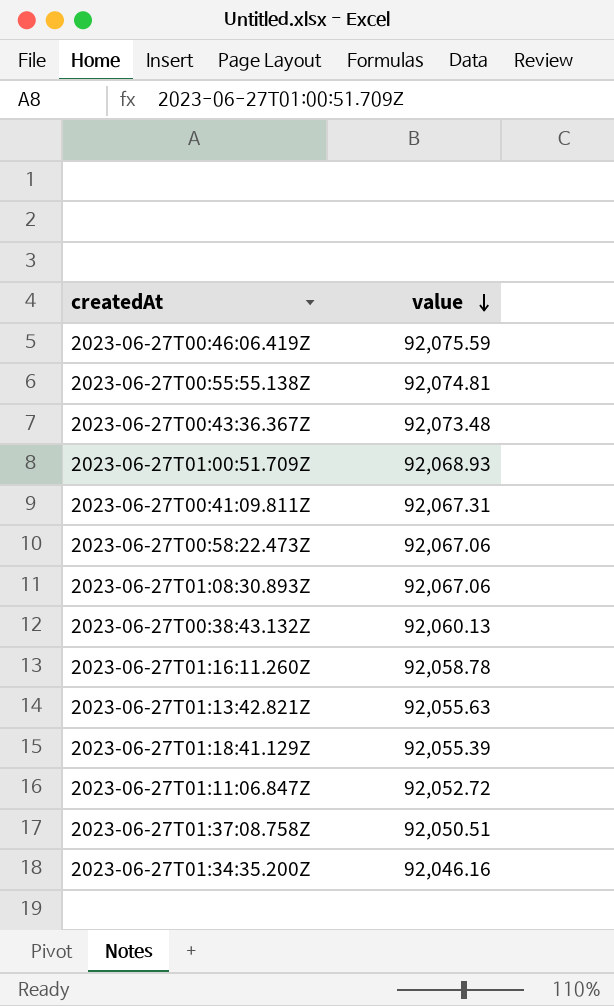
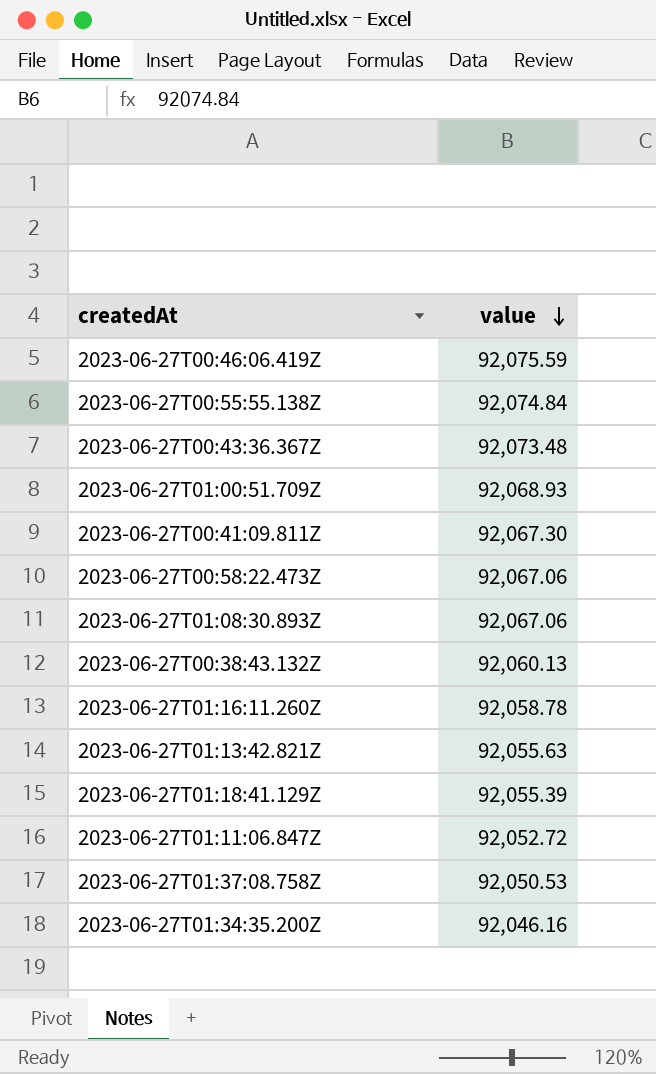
2023-06-27T00:55:55.138Z | value: 92,074.81 -> 92,074.84
2023-06-27T00:41:09.811Z | value: 92,067.31 -> 92,067.30
2023-06-27T01:37:08.758Z | value: 92,050.51 -> 92,050.53

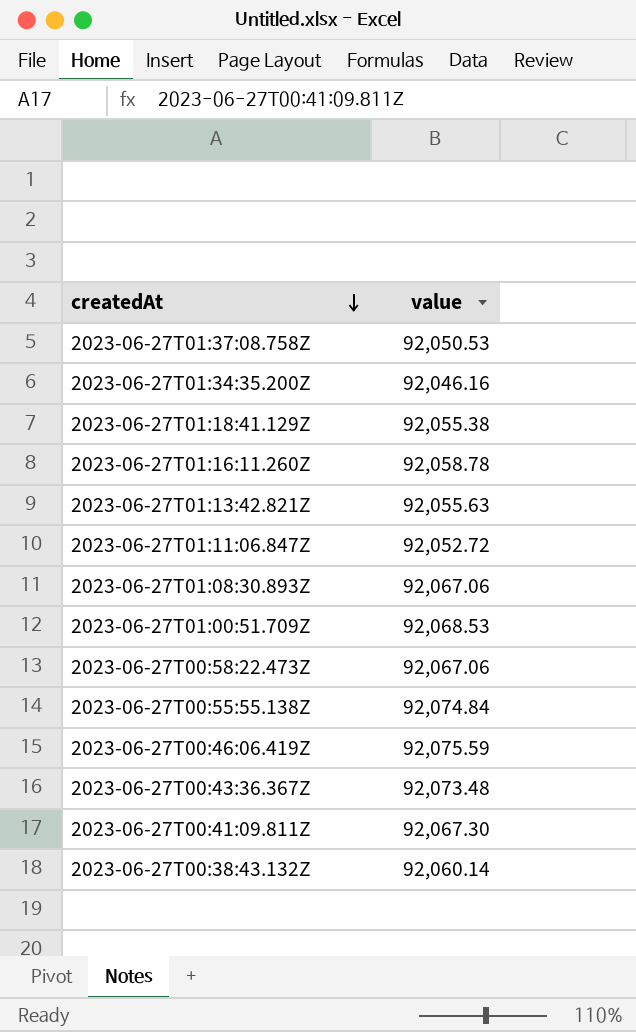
row order: value descending -> createdAt descending
2023-06-27T01:18:41.129Z | value: 92,055.39 -> 92,055.38
2023-06-27T01:00:51.709Z | value: 92,068.93 -> 92,068.53
2023-06-27T00:38:43.132Z | value: 92,060.13 -> 92,060.14

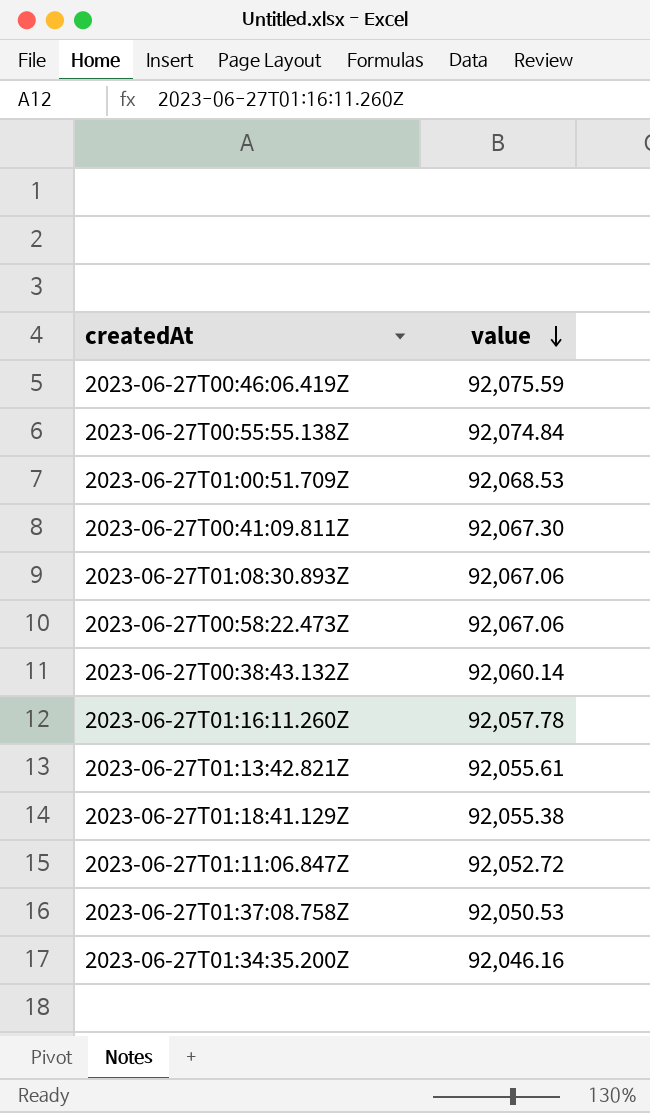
row order: createdAt descending -> value descending
row 2023-06-27T00:43:36.367Z: 92,073.48 -> none
2023-06-27T01:16:11.260Z | value: 92,058.78 -> 92,057.78
2023-06-27T01:13:42.821Z | value: 92,055.63 -> 92,055.61

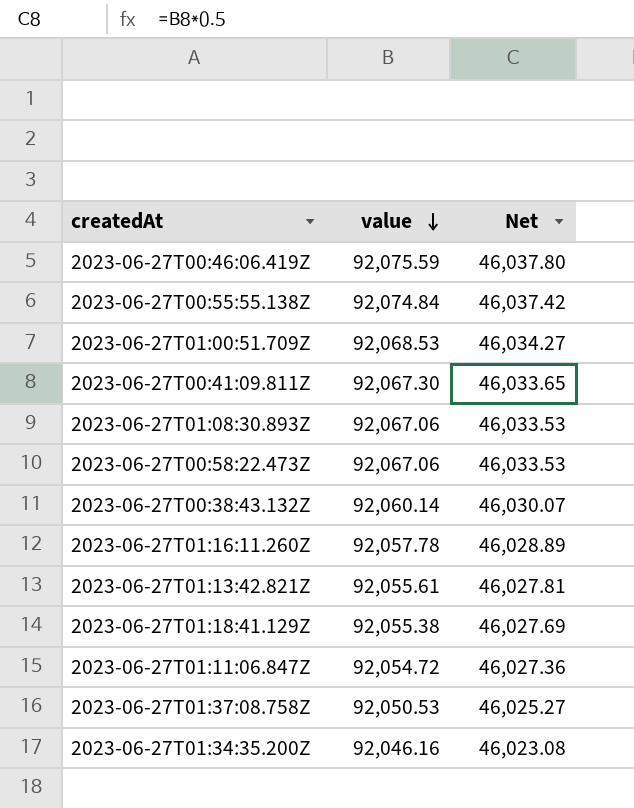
column Net | formula: none -> [value] * 0.5
2023-06-27T01:11:06.847Z | value: 92,052.72 -> 92,054.72

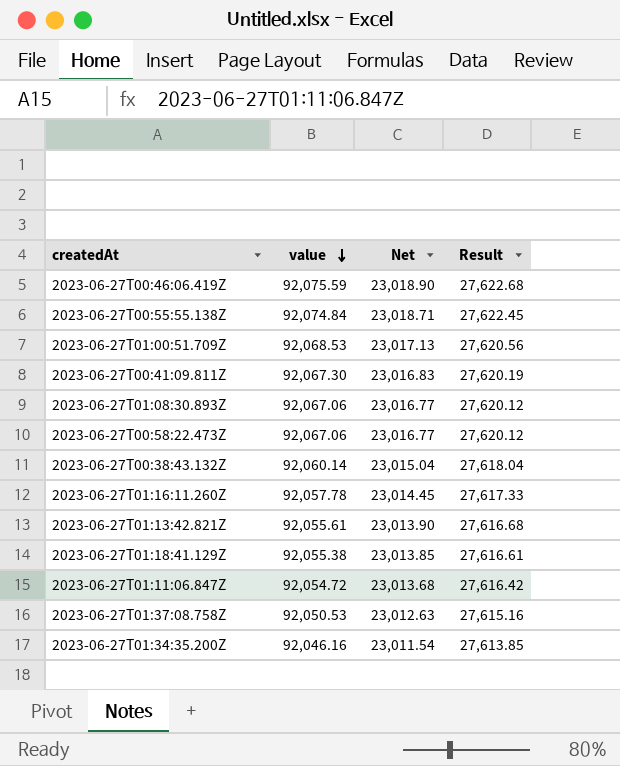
column Net | formula: [value] * 0.5 -> [value] * 0.25
column Result | formula: none -> [value] * 0.3

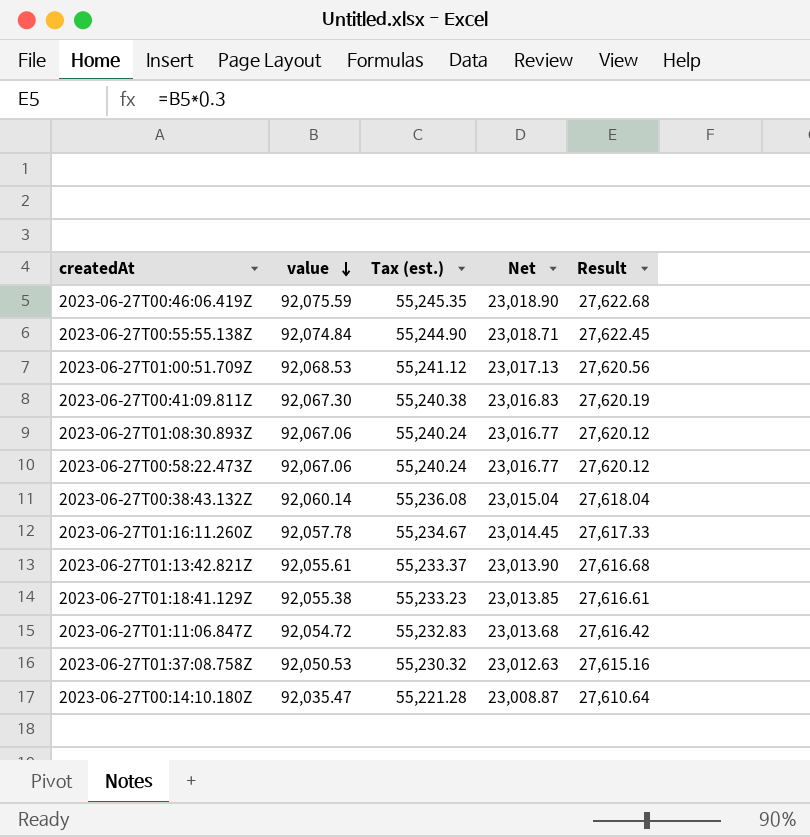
column Tax (est.) | formula: none -> [value] * 0.6
row 2023-06-27T01:34:35.200Z: 92,046.16 | 23,011.54 | 27,613.85 -> none
row 2023-06-27T00:14:10.180Z: none -> 92,035.47 | 55,221.28 | 23,008.87 | 27,610.64

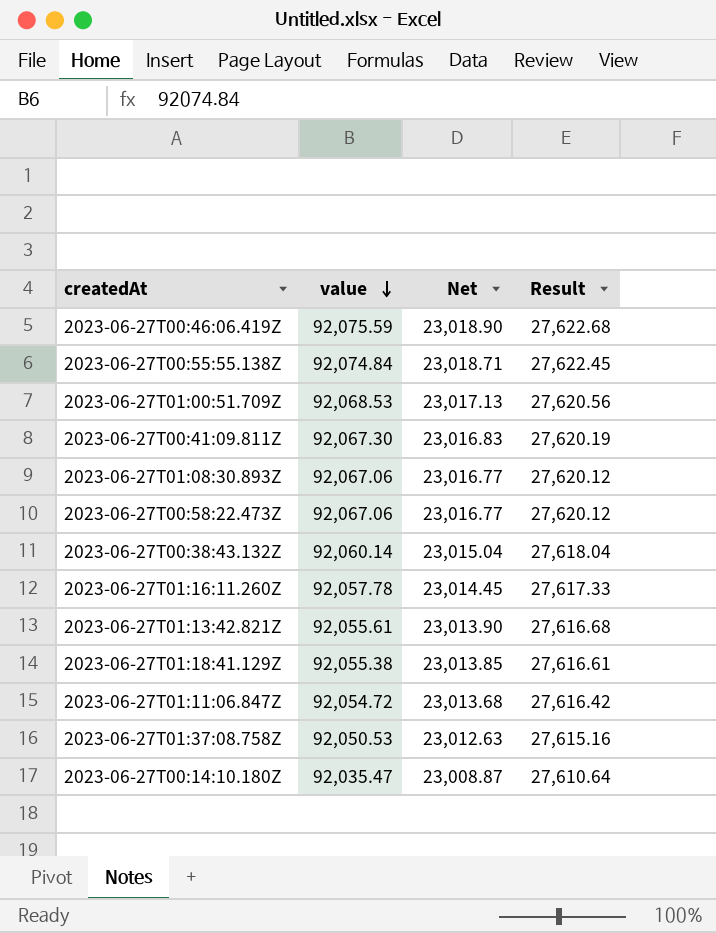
column Tax (est.) | formula: [value] * 0.6 -> none

